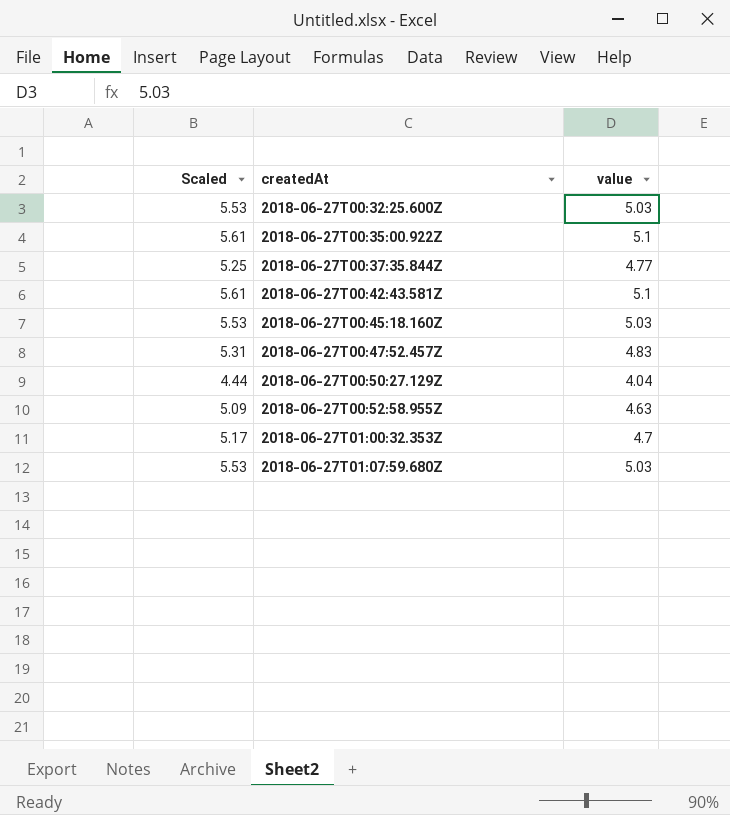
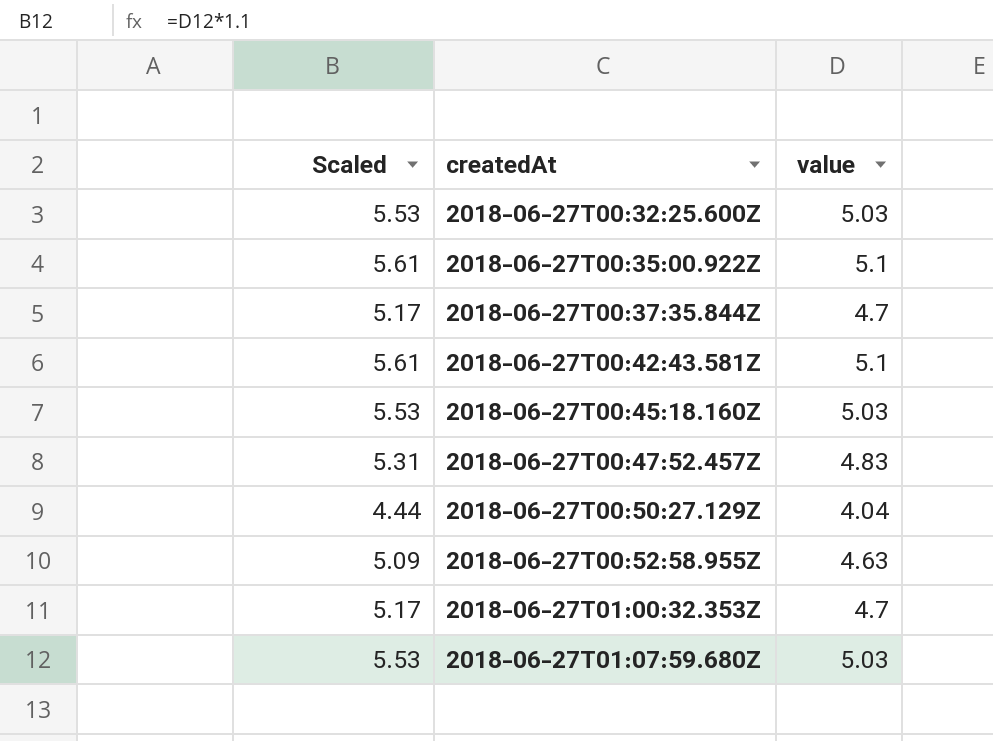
2018-06-27T00:37:35.844Z | Scaled: 5.25 -> 5.17
2018-06-27T00:37:35.844Z | value: 4.77 -> 4.7

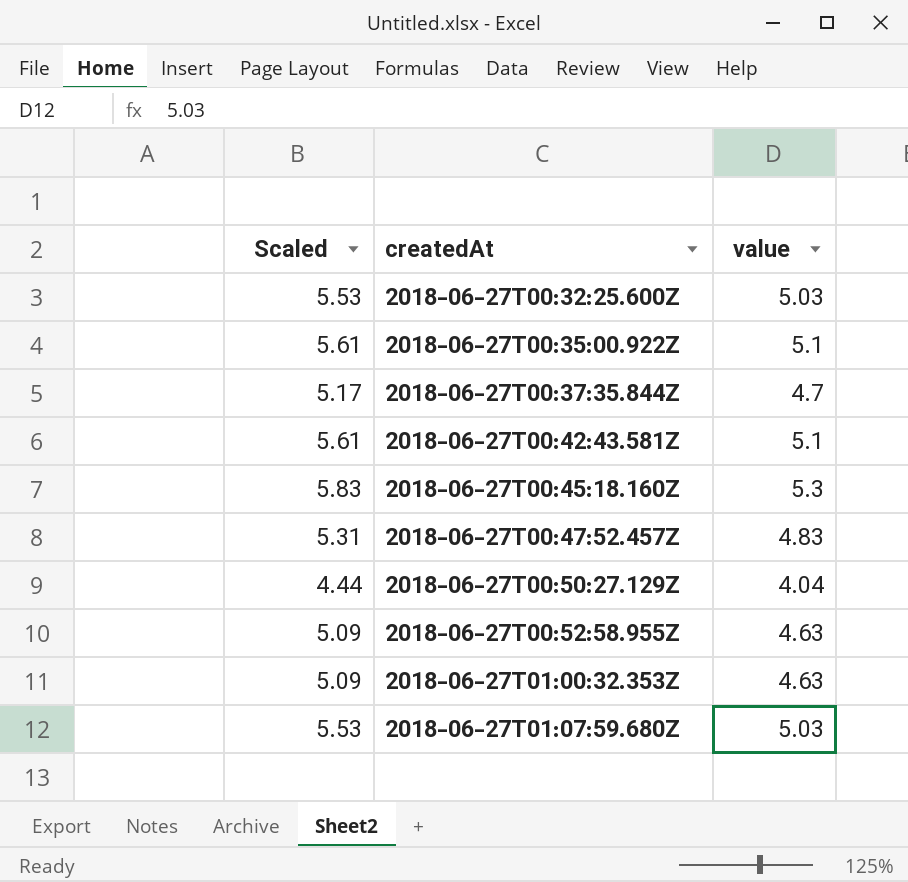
2018-06-27T00:45:18.160Z | Scaled: 5.53 -> 5.83
2018-06-27T00:45:18.160Z | value: 5.03 -> 5.3
2018-06-27T01:00:32.353Z | Scaled: 5.17 -> 5.09
2018-06-27T01:00:32.353Z | value: 4.7 -> 4.63

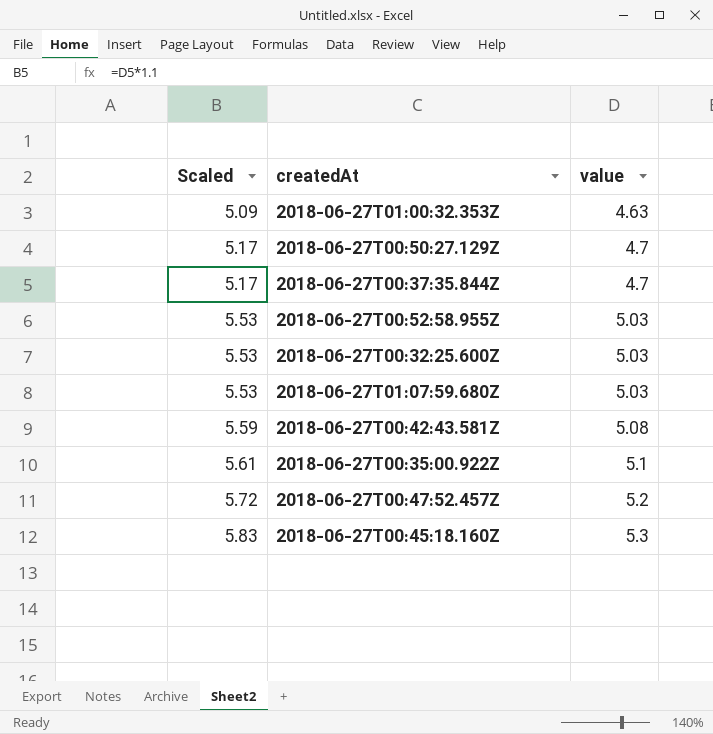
row order: createdAt ascending -> Scaled ascending
2018-06-27T00:50:27.129Z | Scaled: 4.44 -> 5.17
2018-06-27T00:50:27.129Z | value: 4.04 -> 4.7
2018-06-27T00:52:58.955Z | Scaled: 5.09 -> 5.53
2018-06-27T00:52:58.955Z | value: 4.63 -> 5.03
2018-06-27T00:42:43.581Z | Scaled: 5.61 -> 5.59
2018-06-27T00:42:43.581Z | value: 5.1 -> 5.08
2018-06-27T00:47:52.457Z | Scaled: 5.31 -> 5.72
2018-06-27T00:47:52.457Z | value: 4.83 -> 5.2

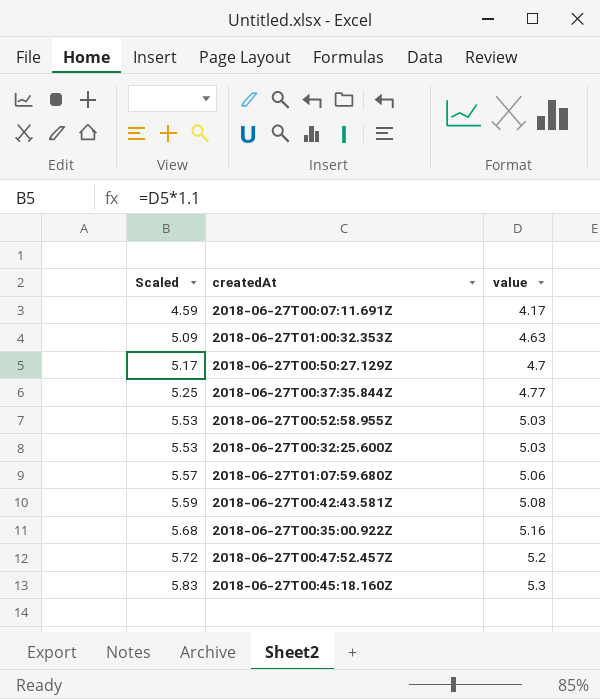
row 2018-06-27T00:07:11.691Z: none -> 4.59 | 4.17
2018-06-27T00:37:35.844Z | Scaled: 5.17 -> 5.25
2018-06-27T00:37:35.844Z | value: 4.7 -> 4.77
2018-06-27T01:07:59.680Z | Scaled: 5.53 -> 5.57
2018-06-27T01:07:59.680Z | value: 5.03 -> 5.06
2018-06-27T00:35:00.922Z | Scaled: 5.61 -> 5.68
2018-06-27T00:35:00.922Z | value: 5.1 -> 5.16

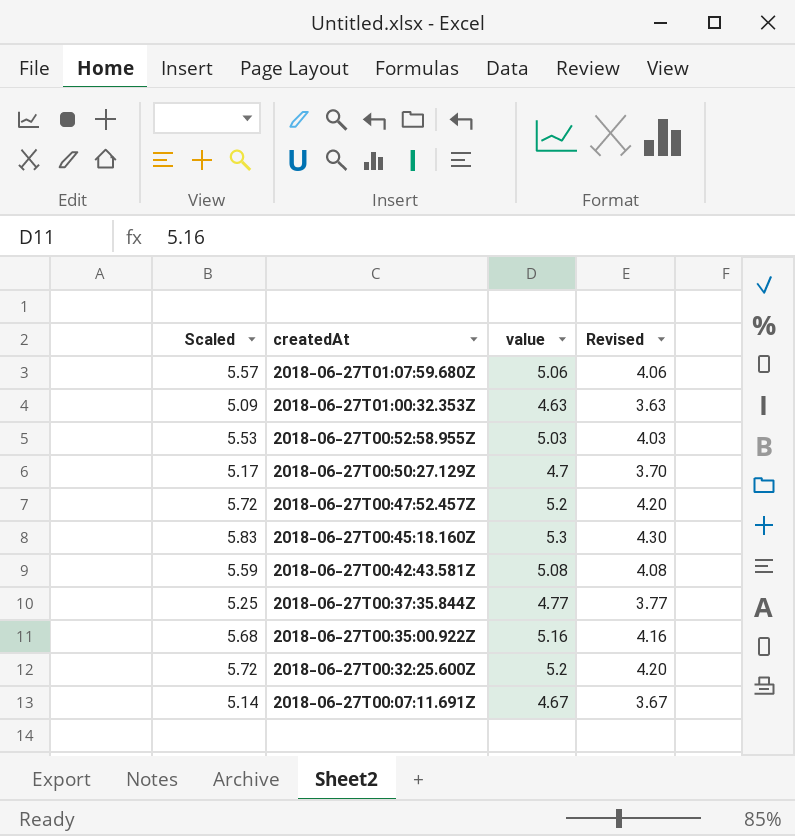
row order: Scaled ascending -> createdAt descending
column Revised | formula: none -> [value] - 1
2018-06-27T00:32:25.600Z | Scaled: 5.53 -> 5.72
2018-06-27T00:32:25.600Z | value: 5.03 -> 5.2
2018-06-27T00:07:11.691Z | Scaled: 4.59 -> 5.14
2018-06-27T00:07:11.691Z | value: 4.17 -> 4.67

